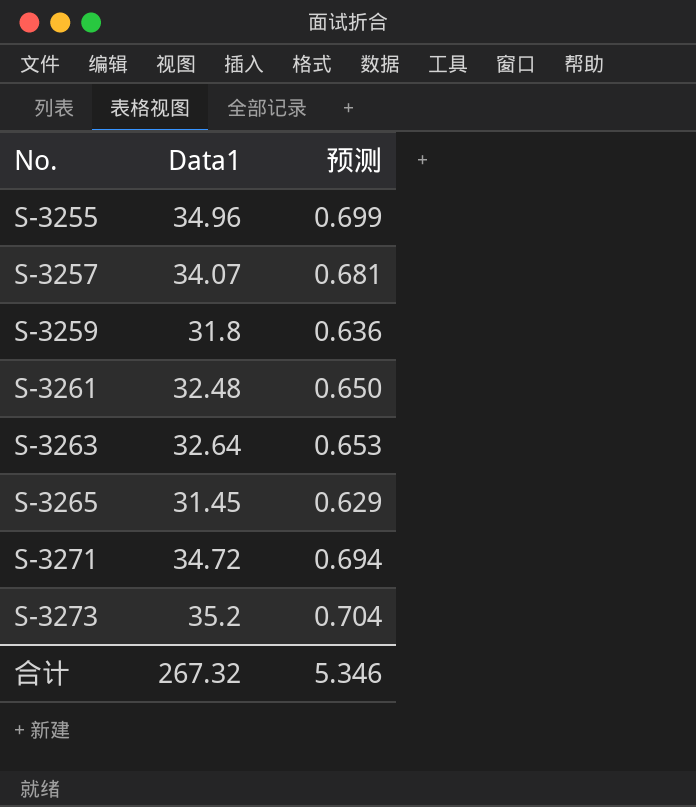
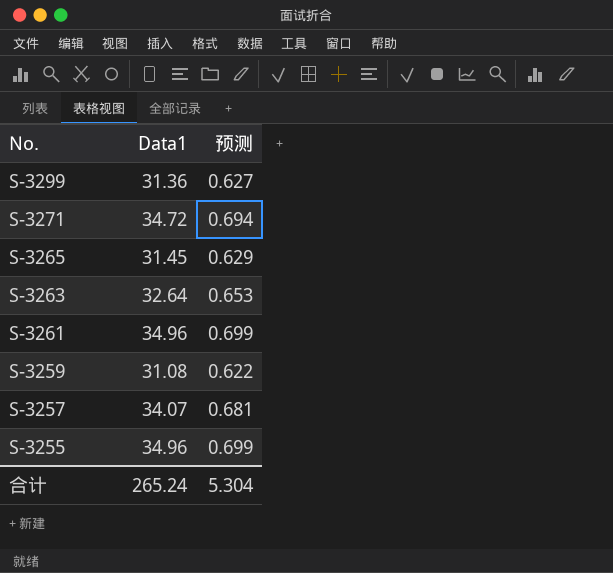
row order: No. ascending -> No. descending
row S-3273: 35.2 | 0.704 -> none
row S-3299: none -> 31.36 | 0.627
S-3261 | Data1: 32.48 -> 34.96
S-3261 | 预测: 0.650 -> 0.699
S-3259 | Data1: 31.8 -> 31.08
S-3259 | 预测: 0.636 -> 0.622
合计 | Data1: 267.32 -> 265.24
合计 | 预测: 5.346 -> 5.304

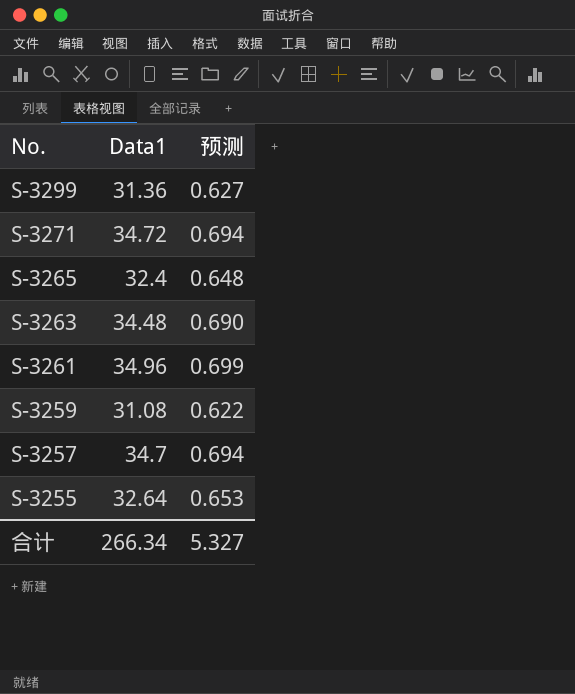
S-3265 | Data1: 31.45 -> 32.4
S-3265 | 预测: 0.629 -> 0.648
S-3263 | Data1: 32.64 -> 34.48
S-3263 | 预测: 0.653 -> 0.690
S-3257 | Data1: 34.07 -> 34.7
S-3257 | 预测: 0.681 -> 0.694
S-3255 | Data1: 34.96 -> 32.64
S-3255 | 预测: 0.699 -> 0.653
合计 | Data1: 265.24 -> 266.34
合计 | 预测: 5.304 -> 5.327

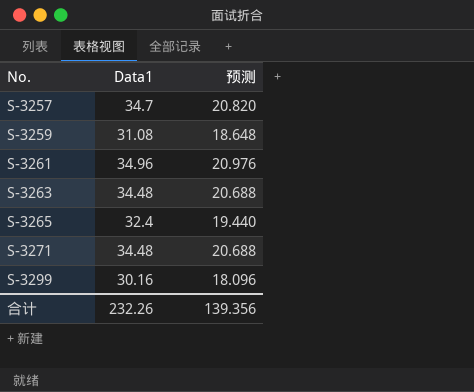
row order: No. descending -> No. ascending
column 预测 | formula: [Data1] * 0.02 -> [Data1] * 0.6
row S-3255: 32.64 | 0.653 -> none
S-3271 | Data1: 34.72 -> 34.48
S-3299 | Data1: 31.36 -> 30.16
合计 | Data1: 266.34 -> 232.26
合计 | 预测: 5.327 -> 139.356

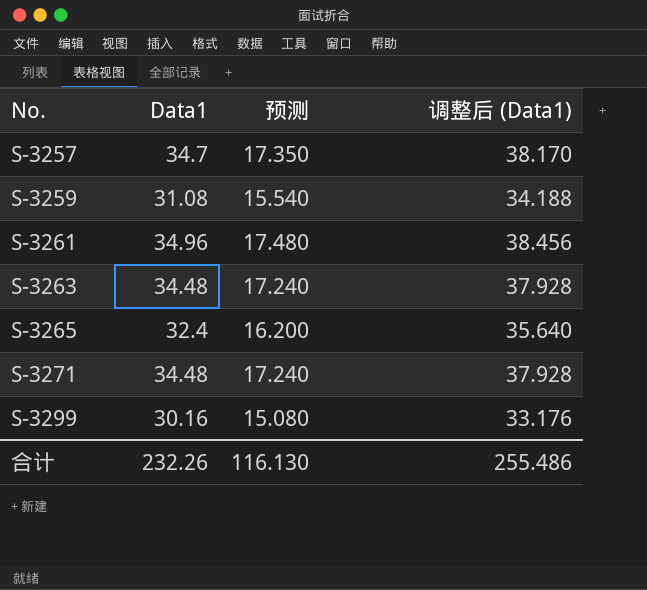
column 预测 | formula: [Data1] * 0.6 -> [Data1] * 0.5
column 调整后 (Data1) | formula: none -> [Data1] * 1.1
合计 | 预测: 139.356 -> 116.130

